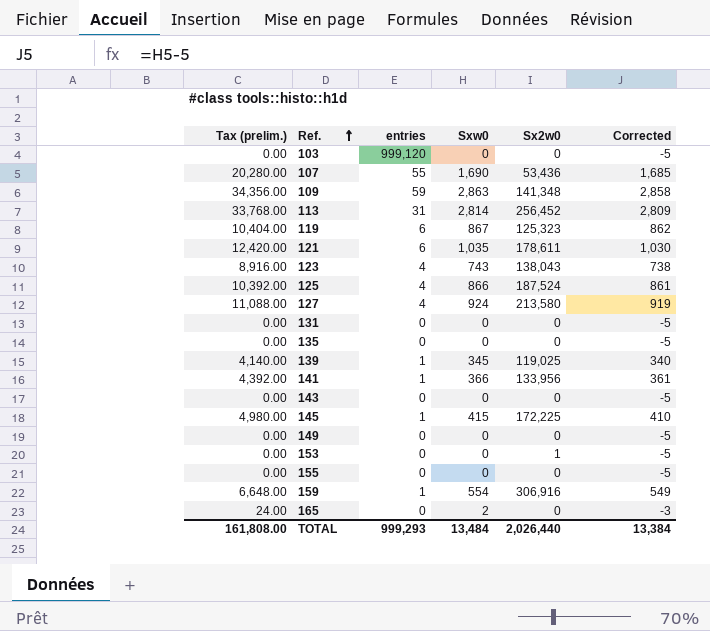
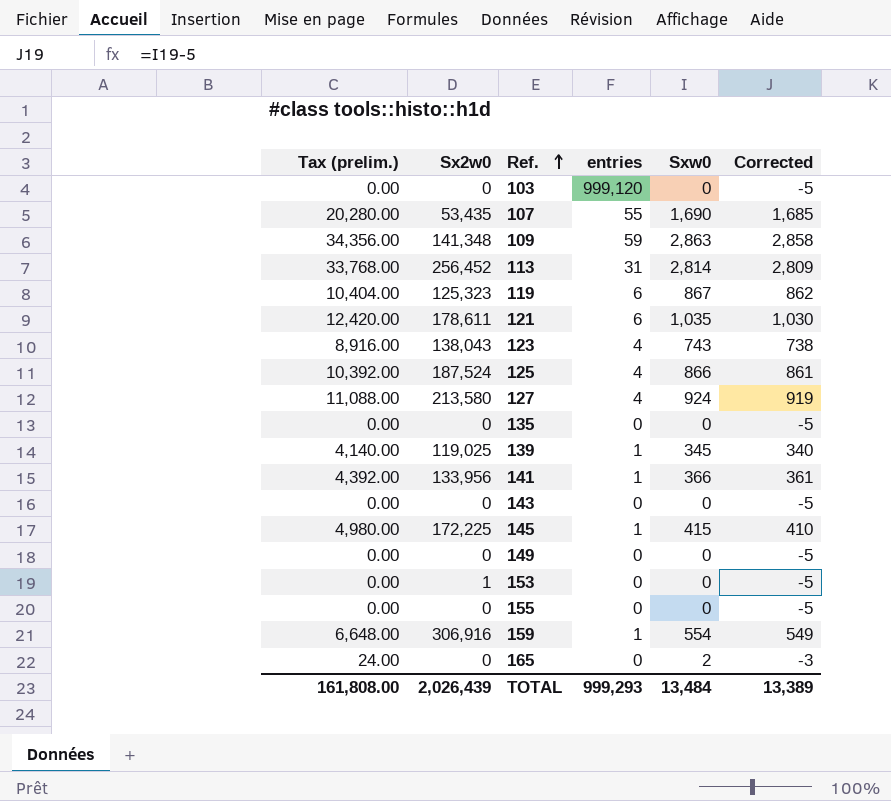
column Sx2w0 | position: 5 -> 2
row 131: 0.00 | 0 | 0 | 0 | -5 -> none
107 | Sx2w0: 53,436 -> 53,435
TOTAL | Sx2w0: 2,026,440 -> 2,026,439
TOTAL | Corrected: 13,384 -> 13,389

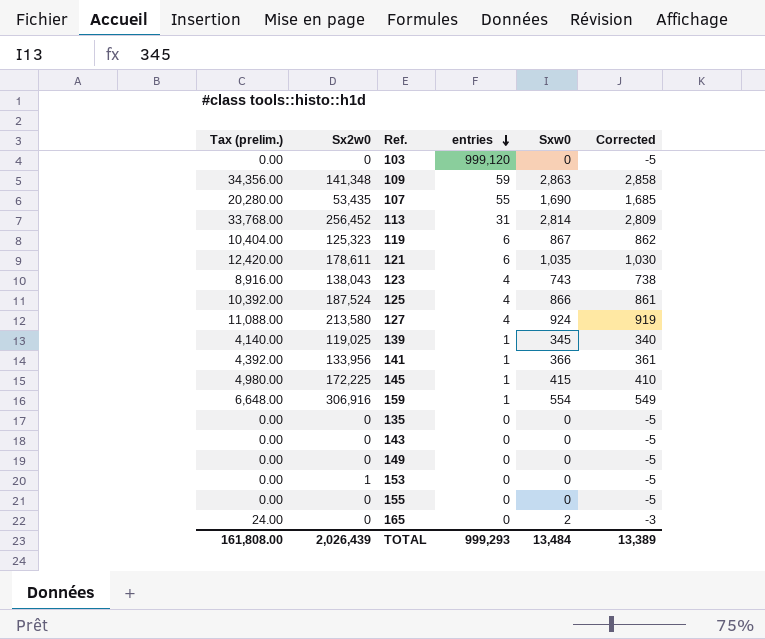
row order: Ref. ascending -> entries descending

